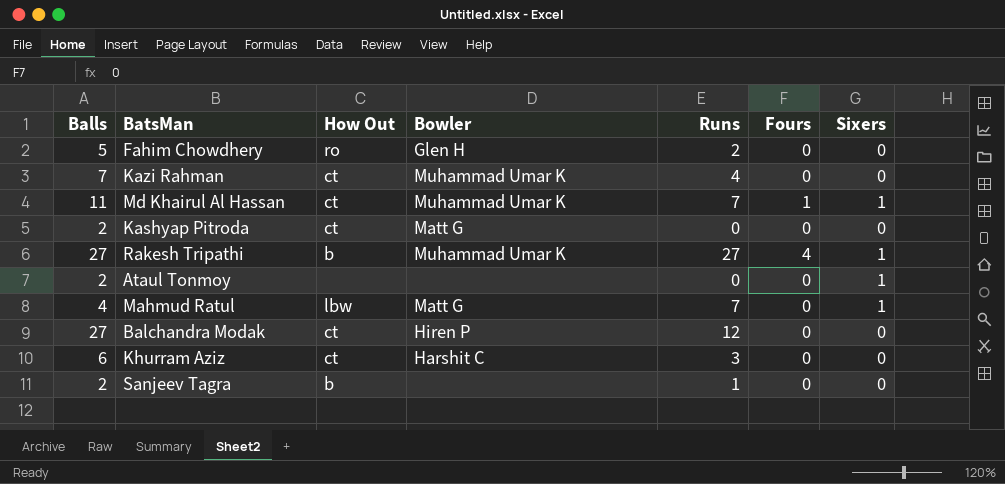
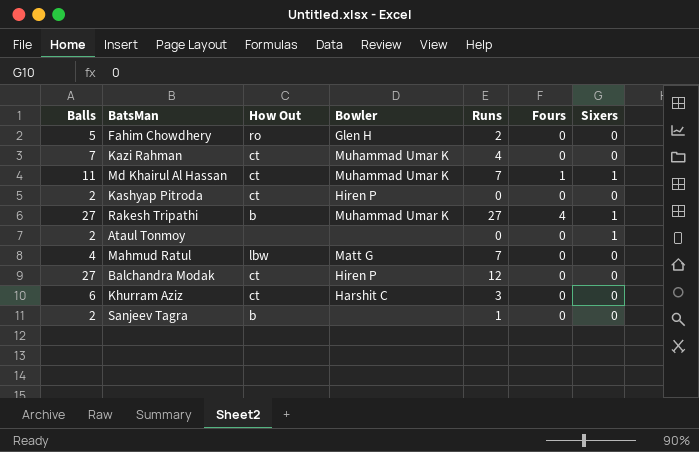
Kashyap Pitroda | Bowler: Matt G -> Hiren P
Mahmud Ratul | Sixers: 1 -> 0

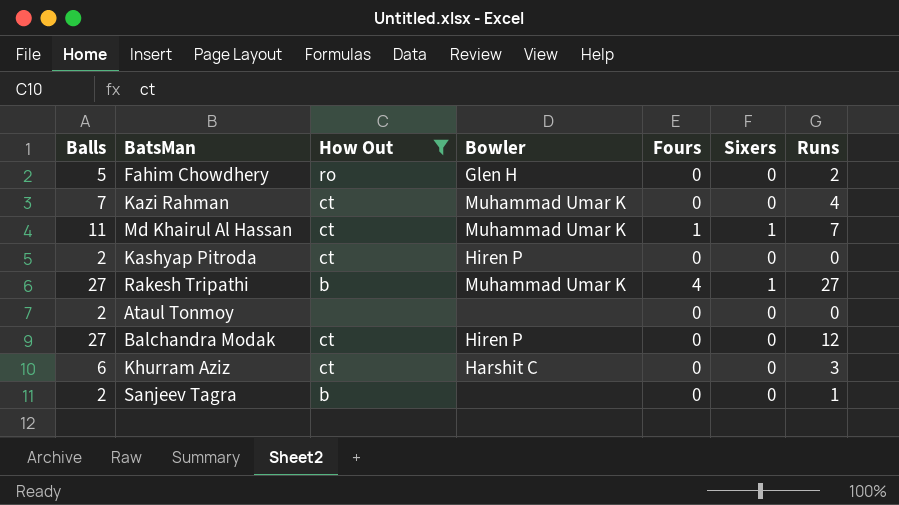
filter: none -> How Out != lbw
column Runs | position: 5 -> 7
Ataul Tonmoy | Sixers: 1 -> 0

